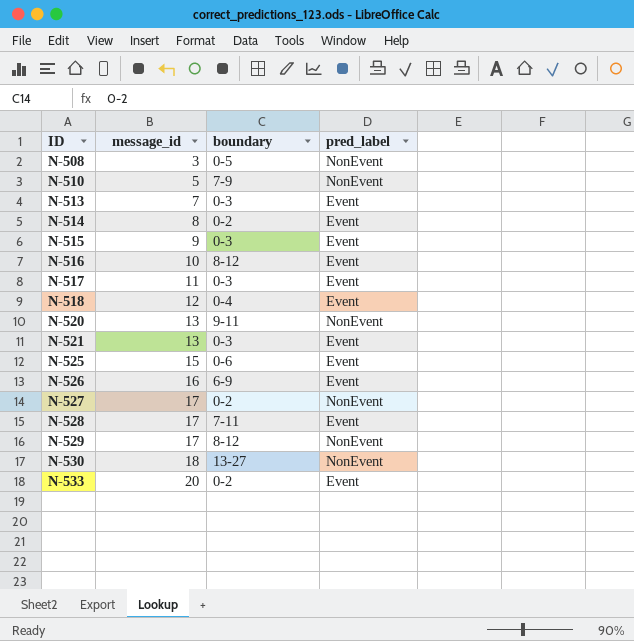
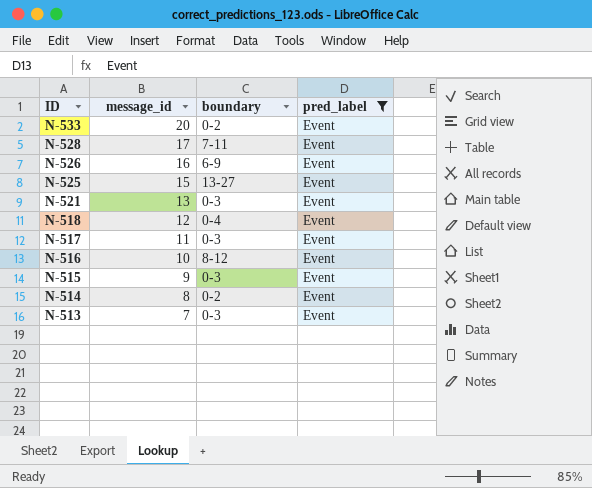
filter: none -> pred_label = Event
row order: ID ascending -> ID descending
N-525 | boundary: 0-6 -> 13-27

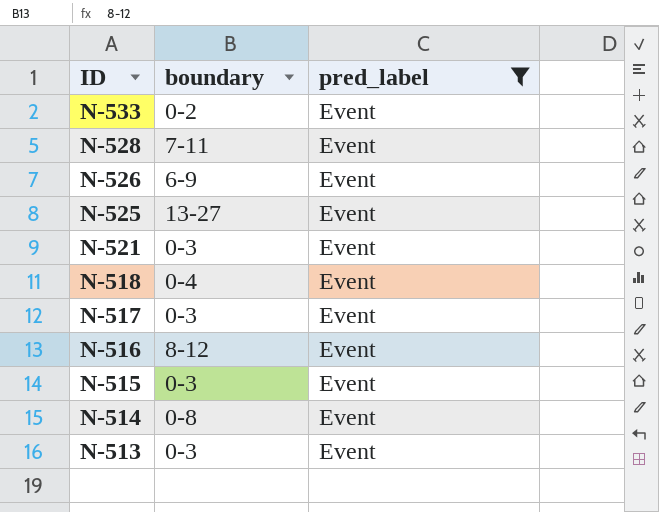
column message_id | position: 2 -> none
N-514 | boundary: 0-2 -> 0-8

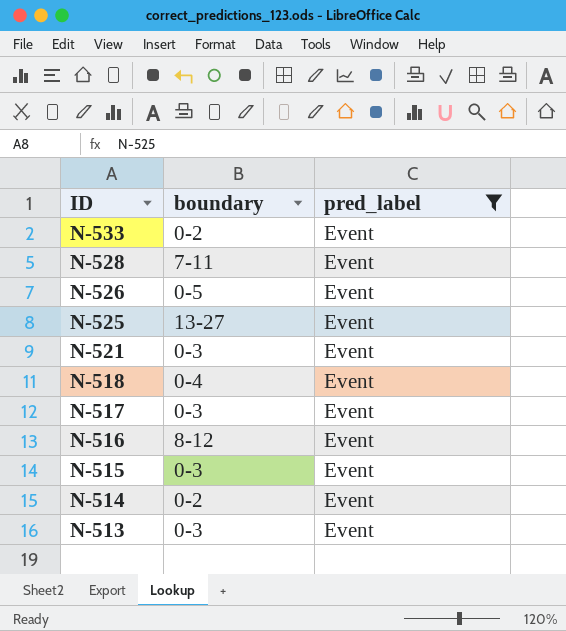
N-526 | boundary: 6-9 -> 0-5
N-514 | boundary: 0-8 -> 0-2

